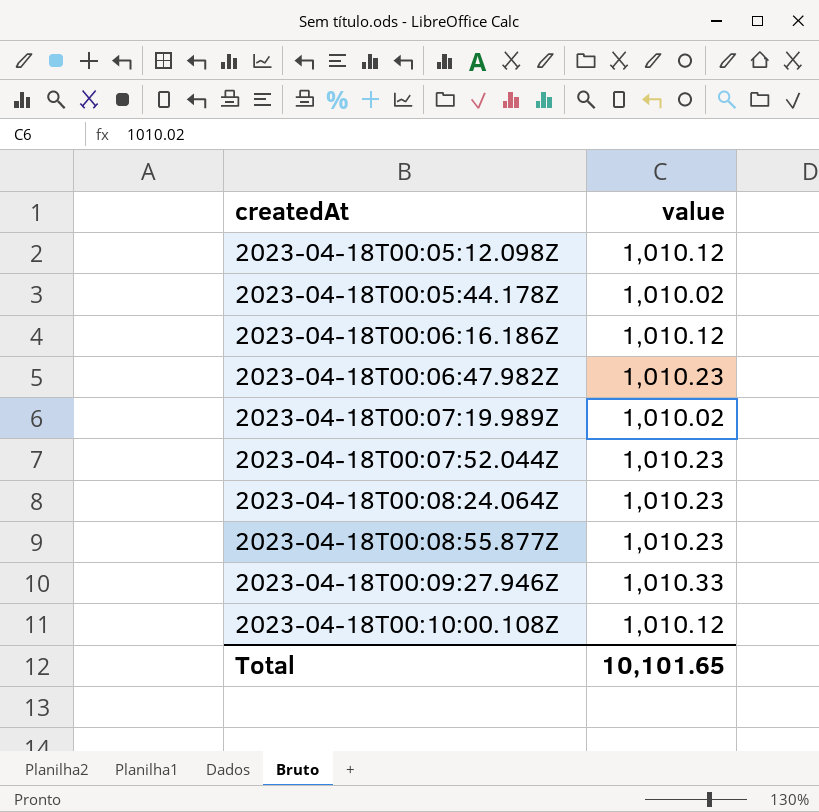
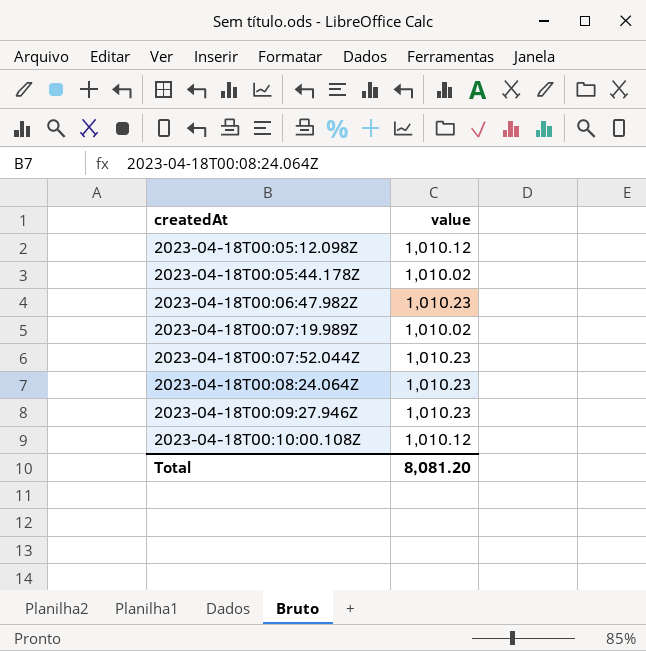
row 2023-04-18T00:06:16.186Z: 1,010.12 -> none
row 2023-04-18T00:08:55.877Z: 1,010.23 -> none
2023-04-18T00:09:27.946Z | value: 1,010.33 -> 1,010.23
Total | value: 10,101.65 -> 8,081.20

